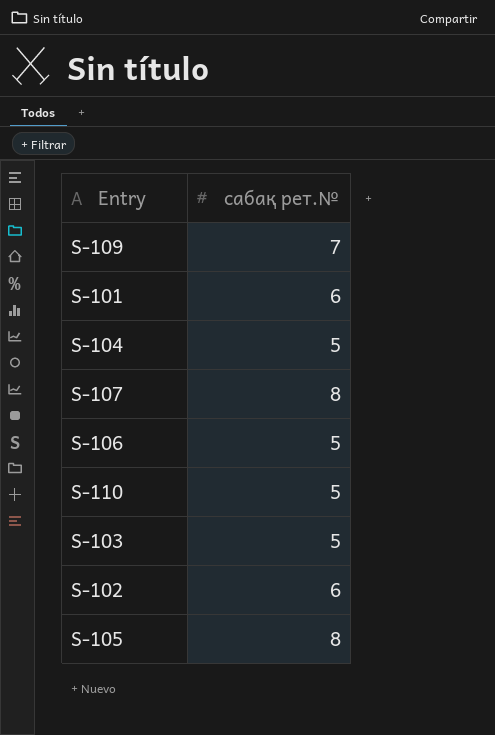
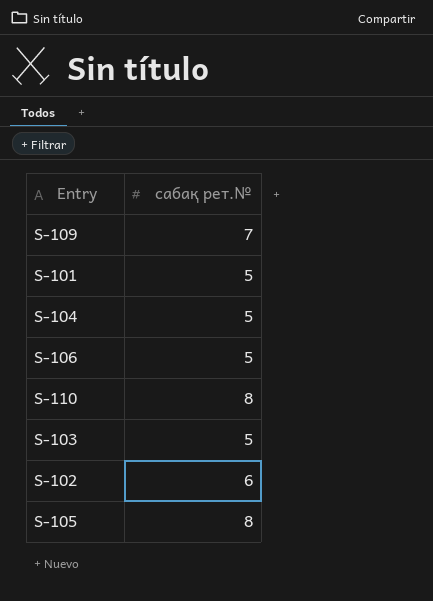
row S-107: 8 -> none
S-101 | сабақ рет.№: 6 -> 5
S-110 | сабақ рет.№: 5 -> 8

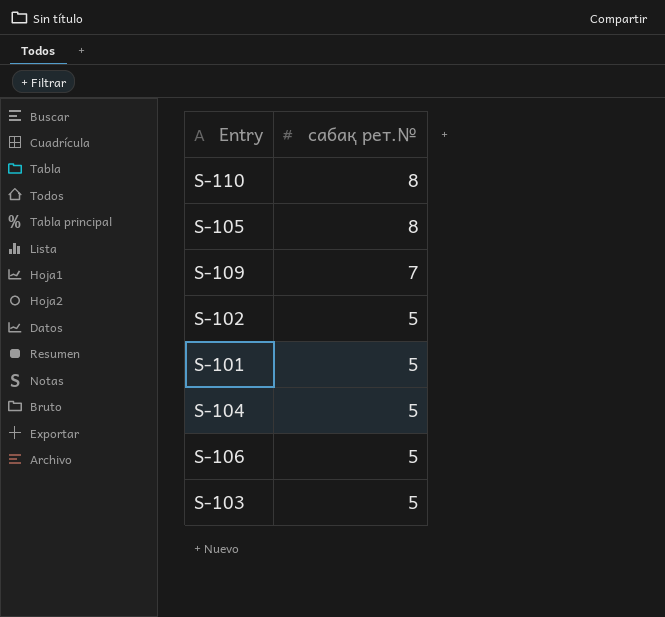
row order: none -> сабақ рет.№ descending
S-102 | сабақ рет.№: 6 -> 5

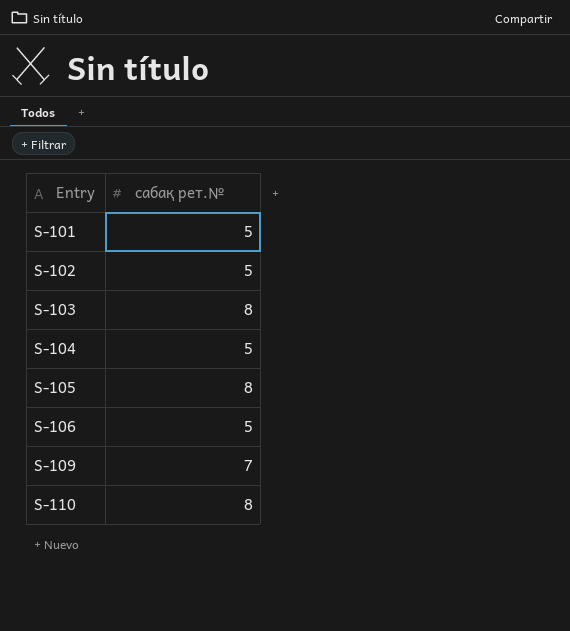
row order: сабақ рет.№ descending -> Entry ascending
S-103 | сабақ рет.№: 5 -> 8

